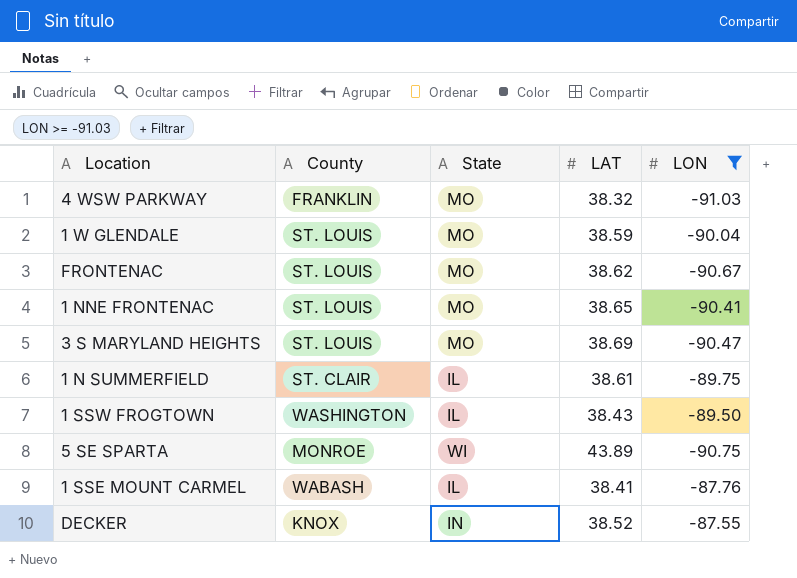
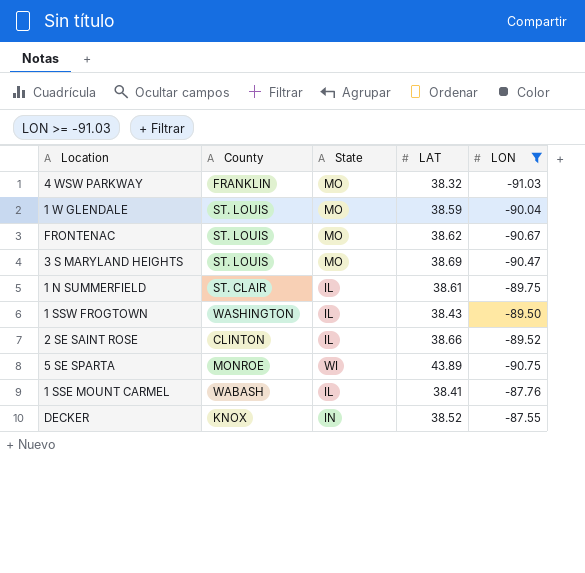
row 1 NNE FRONTENAC: ST. LOUIS | MO | 38.65 | -90.41 -> none
row 2 SE SAINT ROSE: none -> CLINTON | IL | 38.66 | -89.52

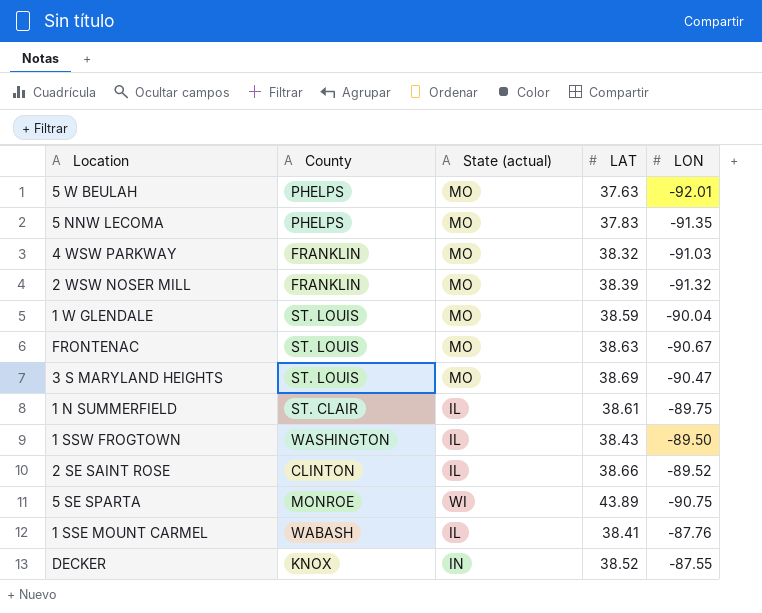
filter: LON >= -91.03 -> none
column name: State -> State (actual)
FRONTENAC | LAT: 38.62 -> 38.63

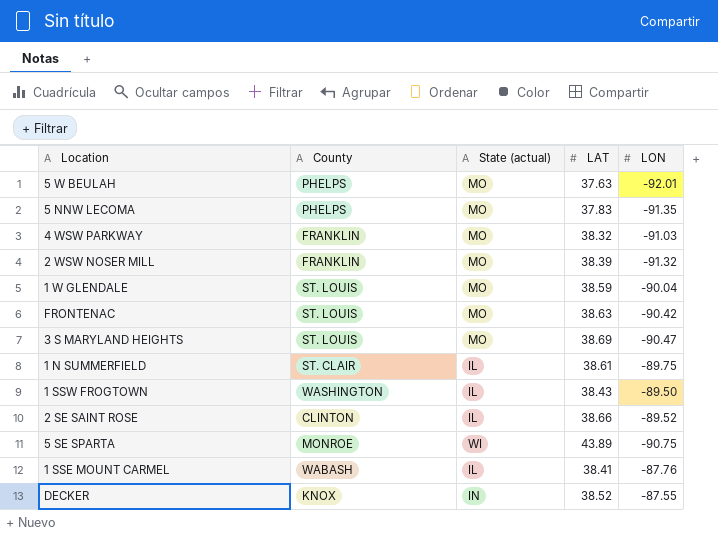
FRONTENAC | LON: -90.67 -> -90.42

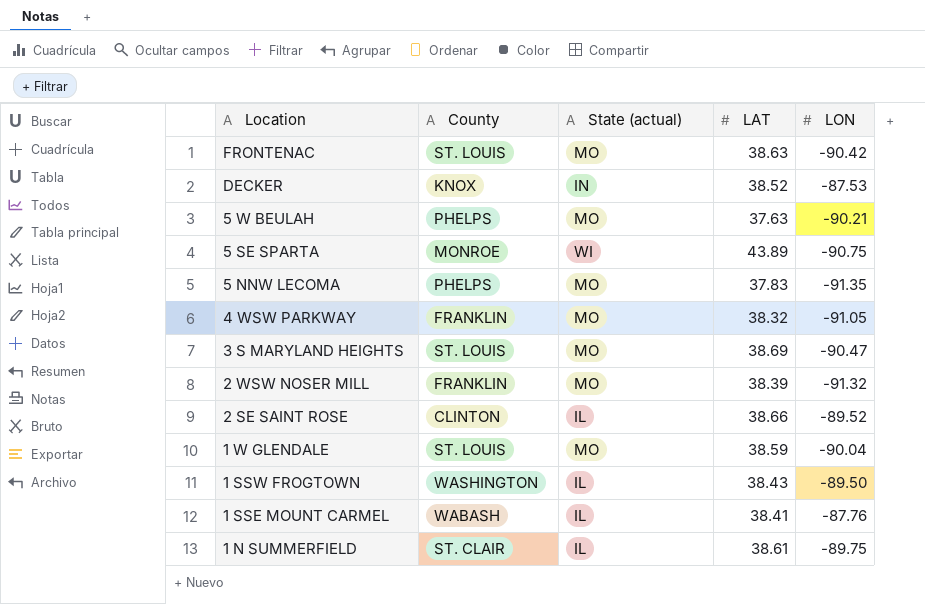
row order: none -> Location descending
DECKER | LON: -87.55 -> -87.53
5 W BEULAH | LON: -92.01 -> -90.21
4 WSW PARKWAY | LON: -91.03 -> -91.05

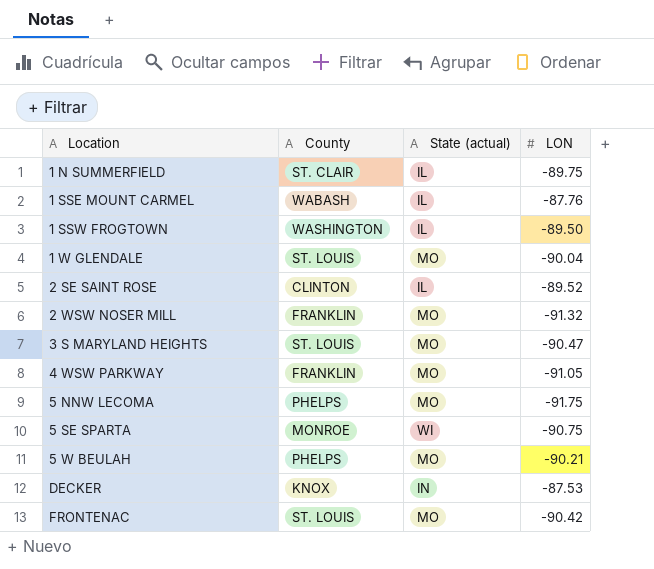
row order: Location descending -> Location ascending
column LAT | position: 4 -> none
5 NNW LECOMA | LON: -91.35 -> -91.75

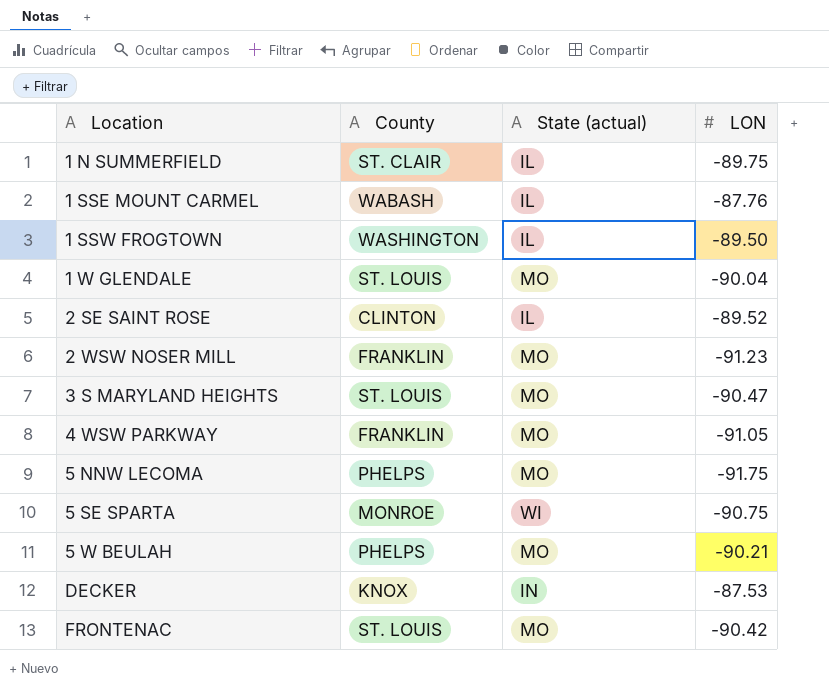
2 WSW NOSER MILL | LON: -91.32 -> -91.23

